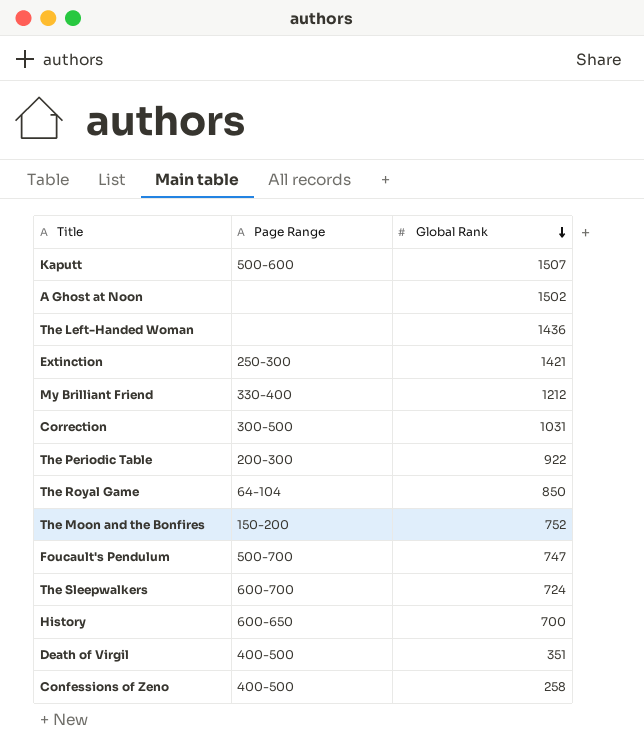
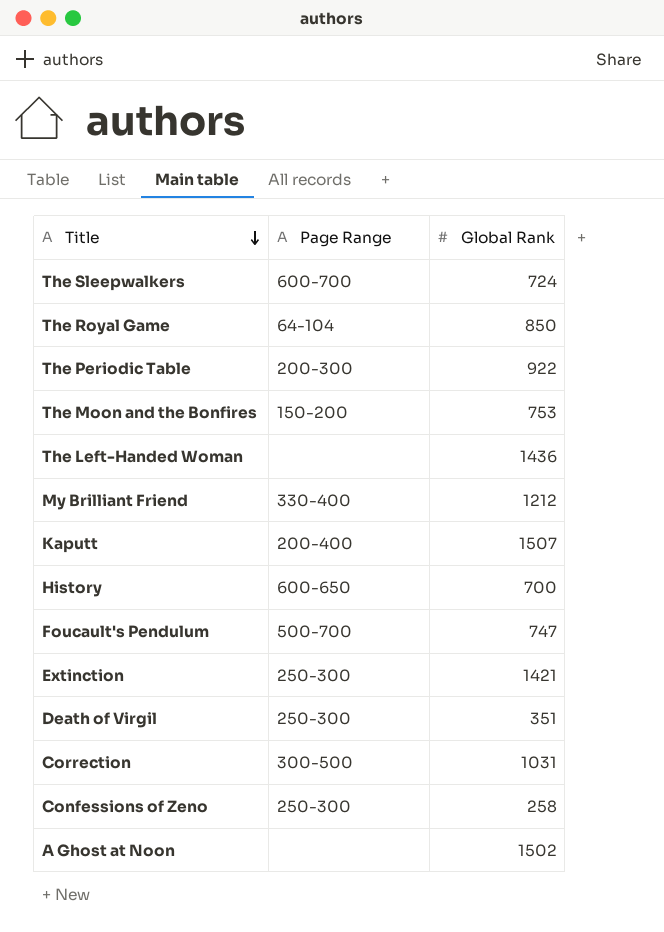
row order: Global Rank descending -> Title descending
The Moon and the Bonfires | Global Rank: 752 -> 753
Kaputt | Page Range: 500-600 -> 200-400
Death of Virgil | Page Range: 400-500 -> 250-300
Confessions of Zeno | Page Range: 400-500 -> 250-300

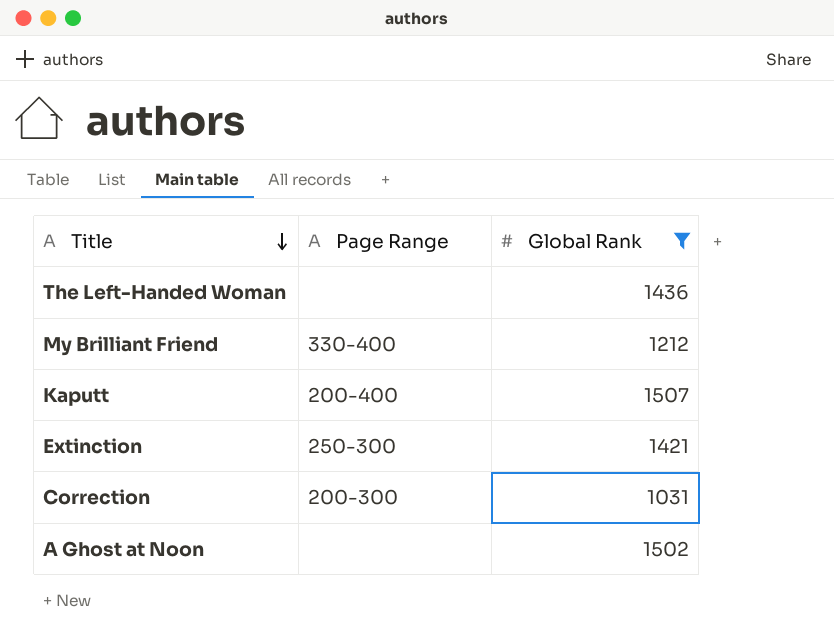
filter: none -> Global Rank >= 1031
Correction | Page Range: 300-500 -> 200-300

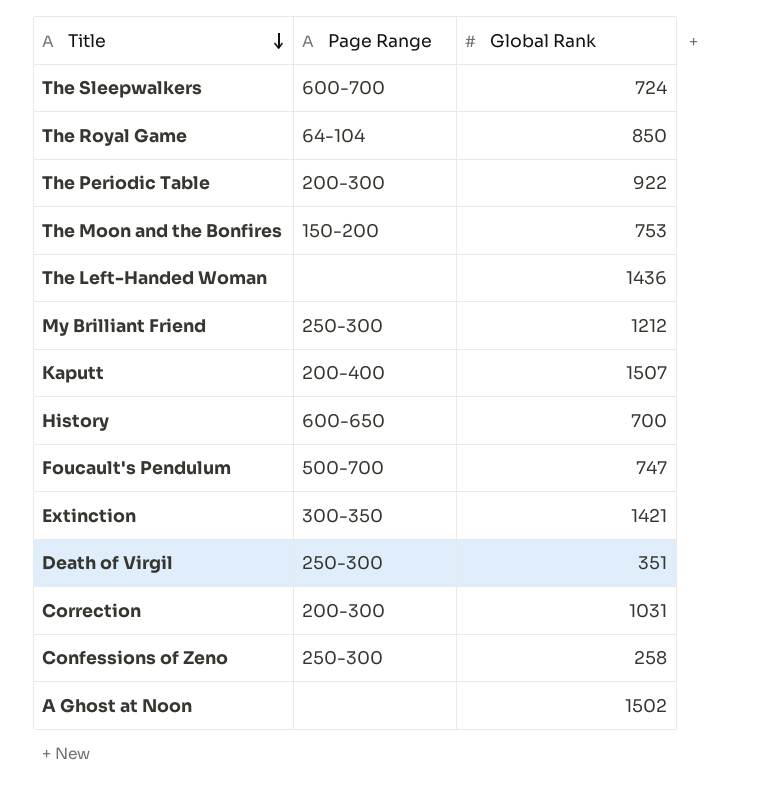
filter: Global Rank >= 1031 -> none
My Brilliant Friend | Page Range: 330-400 -> 250-300
Extinction | Page Range: 250-300 -> 300-350

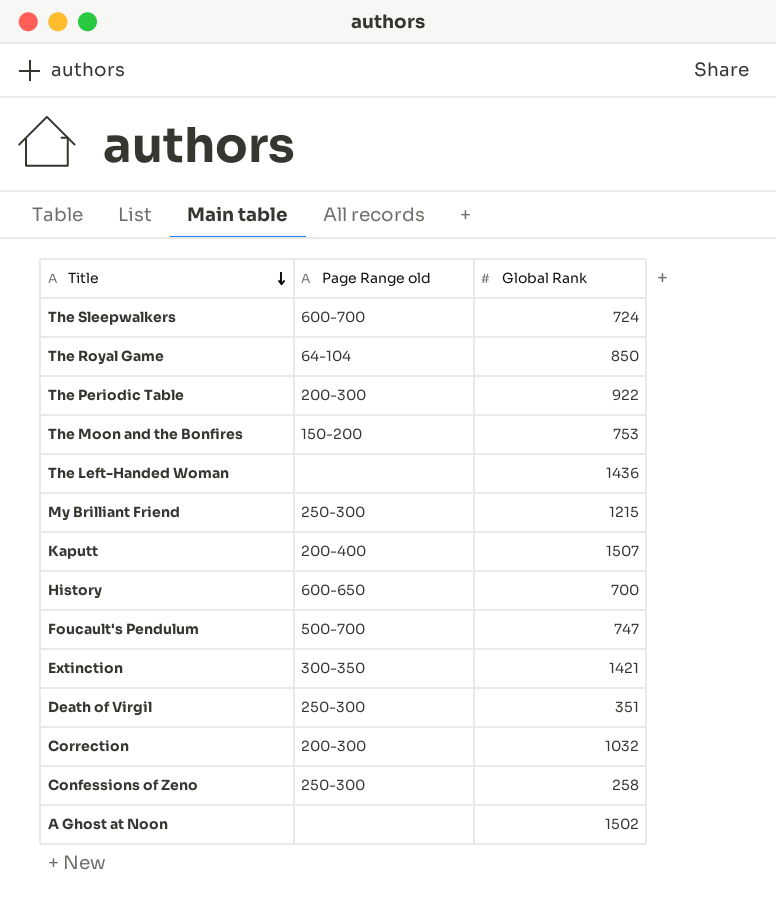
column name: Page Range -> Page Range old
My Brilliant Friend | Global Rank: 1212 -> 1215
Correction | Global Rank: 1031 -> 1032

